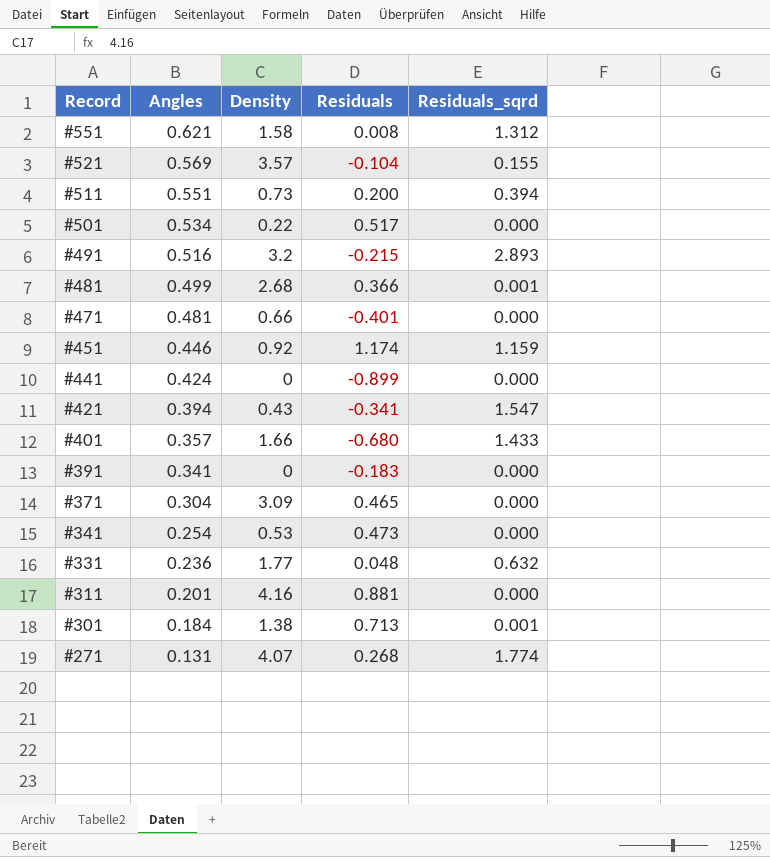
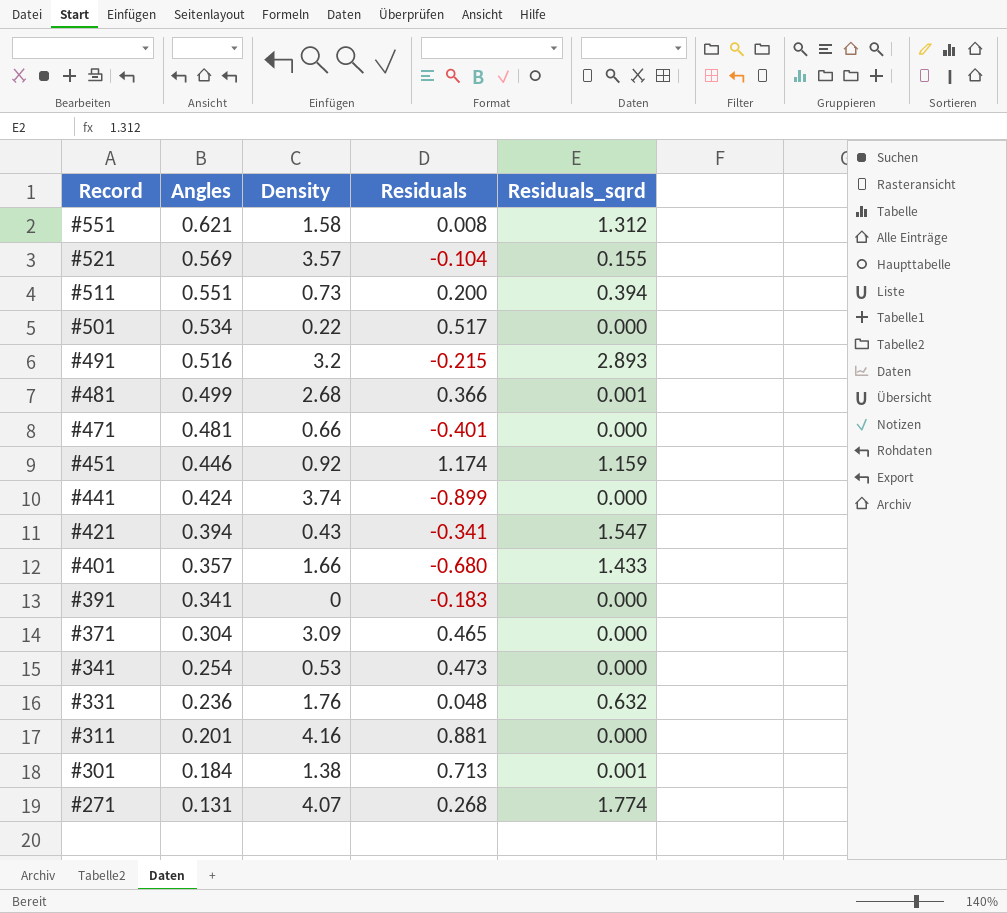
#441 | Density: 0 -> 3.74
#331 | Density: 1.77 -> 1.76

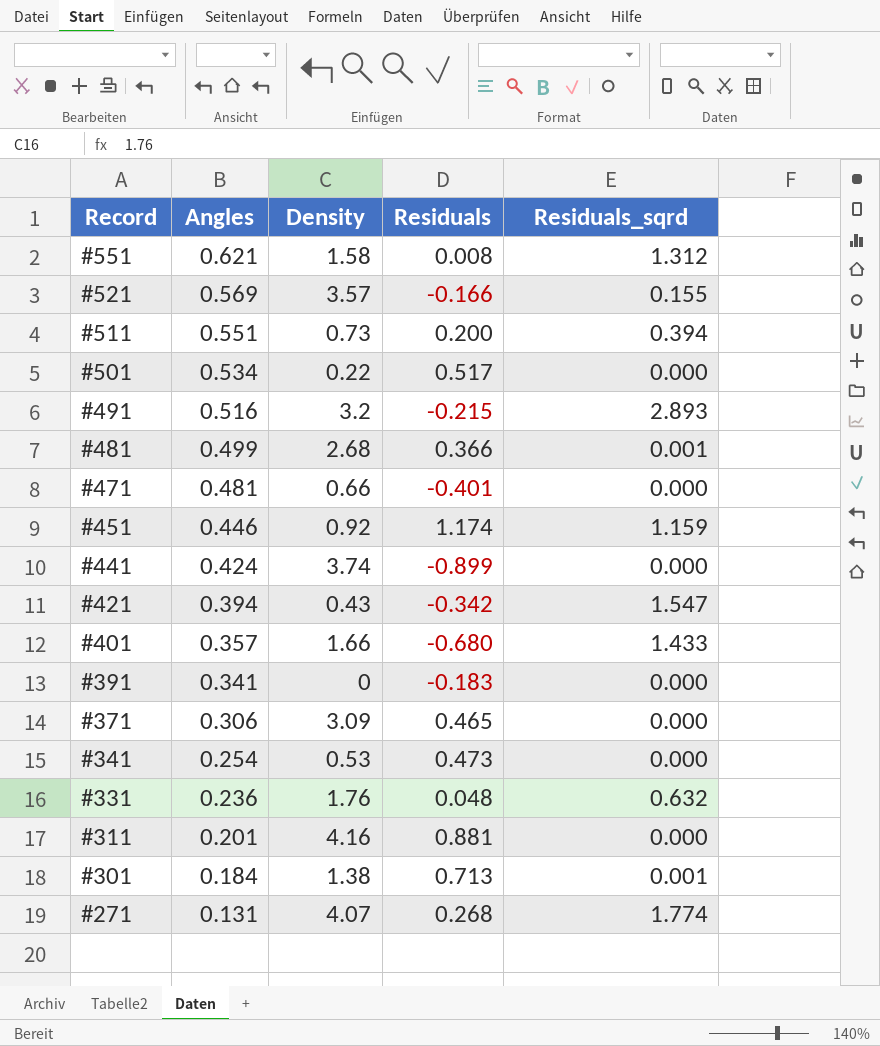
#521 | Residuals: -0.104 -> -0.166
#421 | Residuals: -0.341 -> -0.342
#371 | Angles: 0.304 -> 0.306

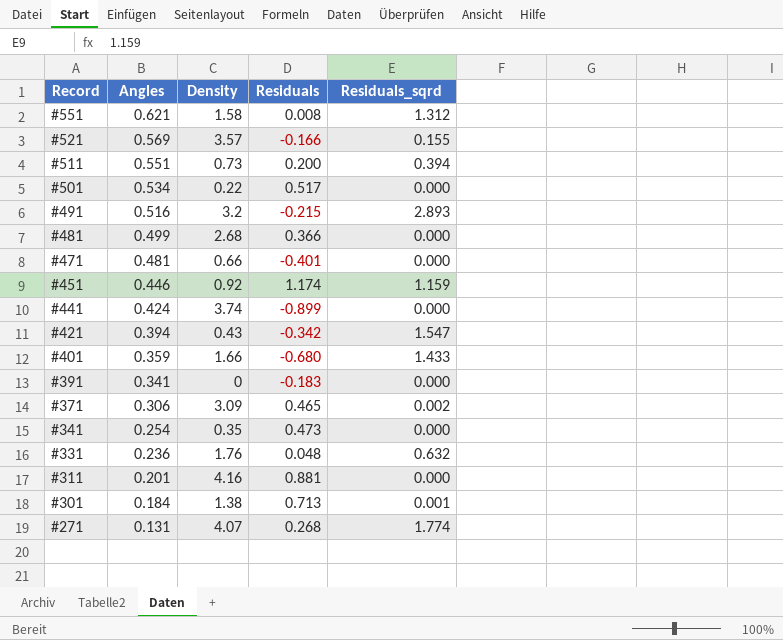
#481 | Residuals_sqrd: 0.001 -> 0.000
#401 | Angles: 0.357 -> 0.359
#371 | Residuals_sqrd: 0.000 -> 0.002
#341 | Density: 0.53 -> 0.35

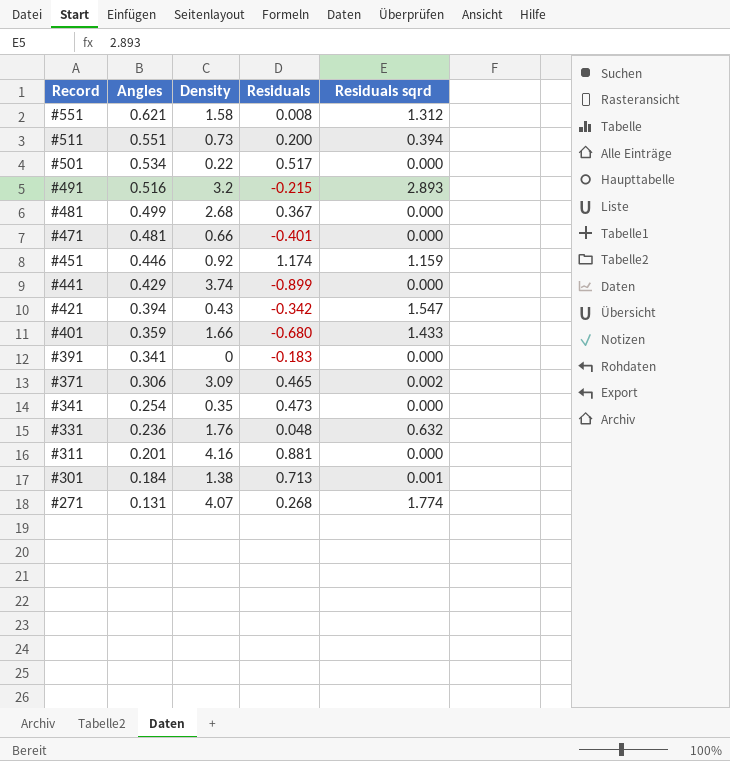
column name: Residuals_sqrd -> Residuals sqrd
row #521: 0.569 | 3.57 | -0.166 | 0.155 -> none
#481 | Residuals: 0.366 -> 0.367
#441 | Angles: 0.424 -> 0.429

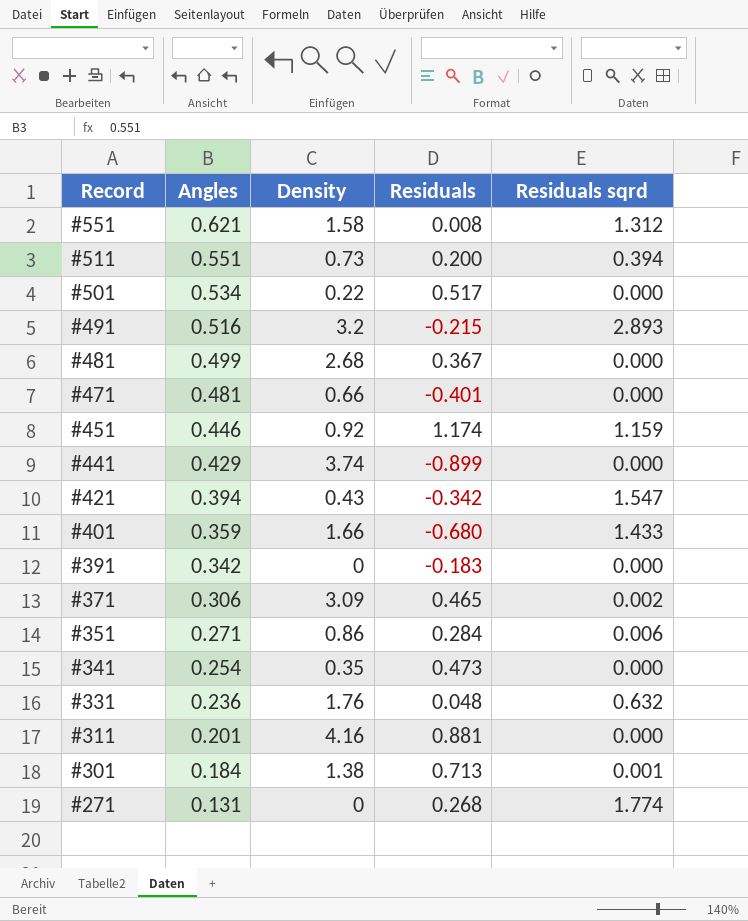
#391 | Angles: 0.341 -> 0.342
row #351: none -> 0.271 | 0.86 | 0.284 | 0.006
#271 | Density: 4.07 -> 0

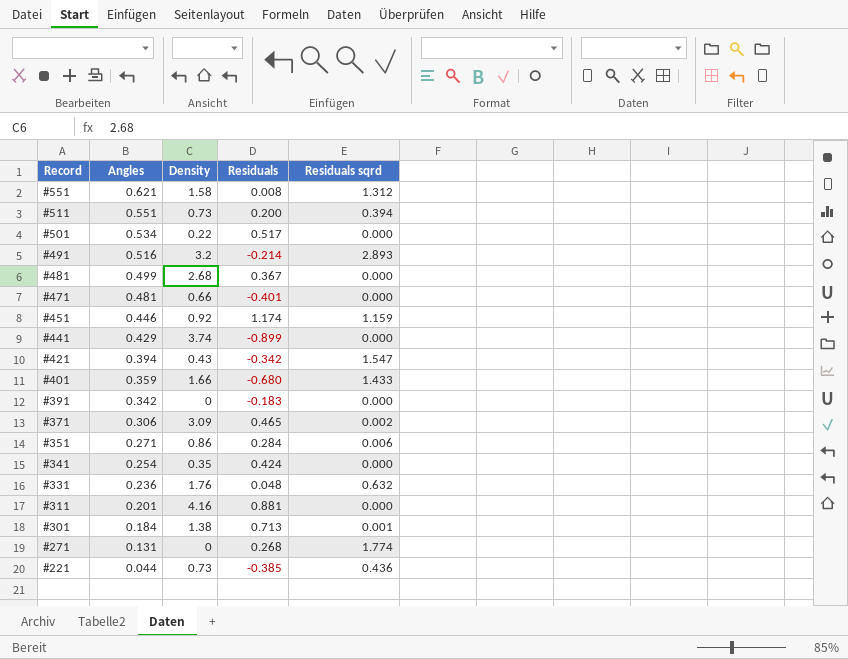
#491 | Residuals: -0.215 -> -0.214
#341 | Residuals: 0.473 -> 0.424
row #221: none -> 0.044 | 0.73 | -0.385 | 0.436

